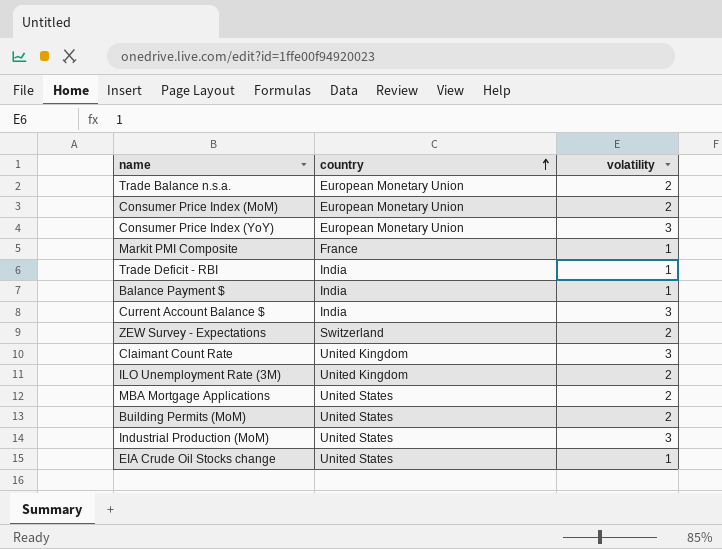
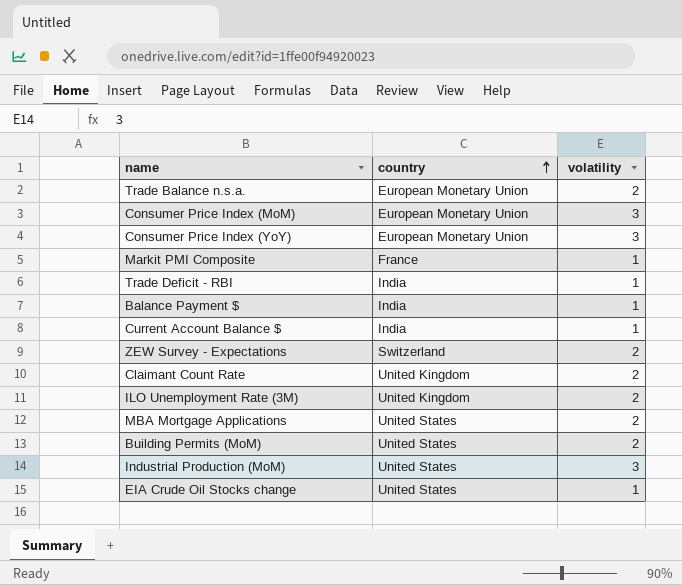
Consumer Price Index (MoM) | volatility: 2 -> 3
Current Account Balance $ | volatility: 3 -> 1
Claimant Count Rate | volatility: 3 -> 2

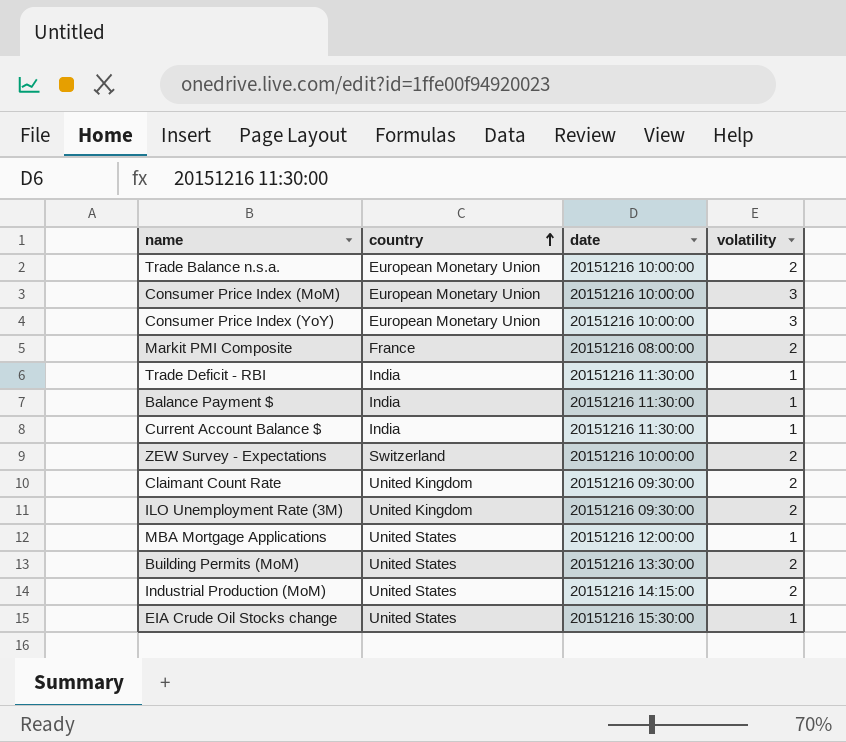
column date | position: none -> 3
Markit PMI Composite | volatility: 1 -> 2
MBA Mortgage Applications | volatility: 2 -> 1
Industrial Production (MoM) | volatility: 3 -> 2

